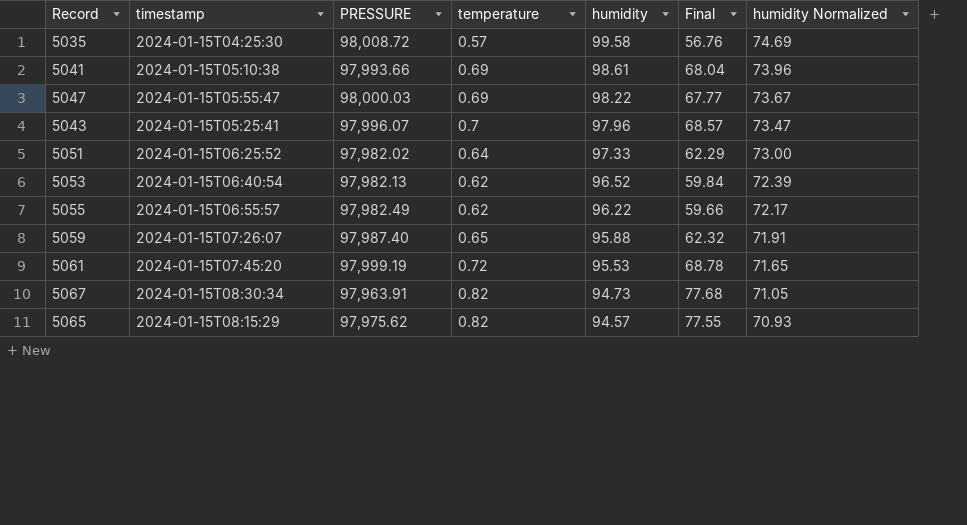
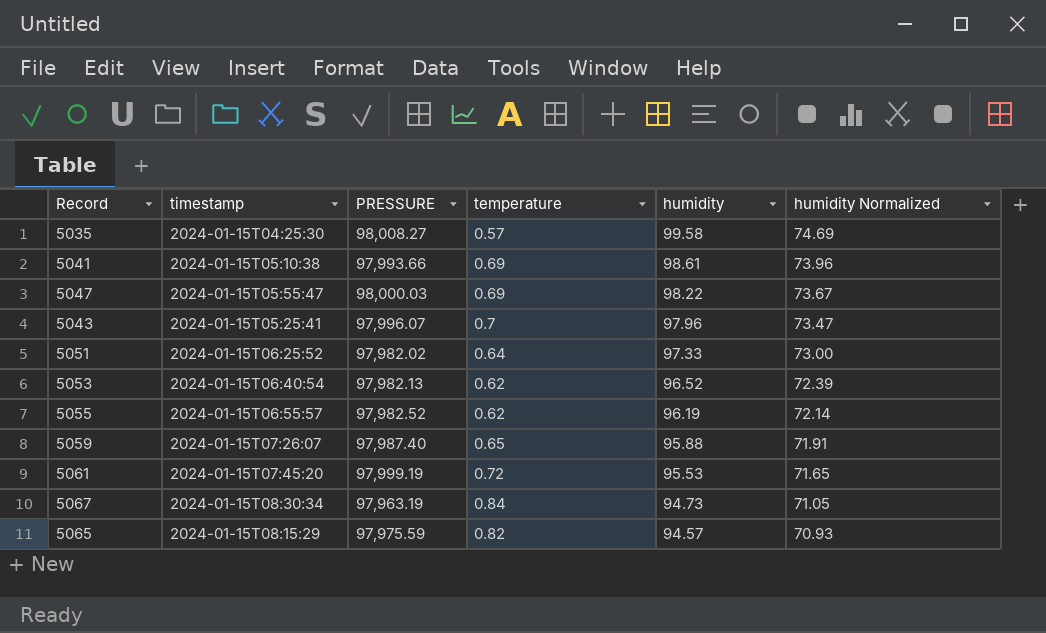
column Final | formula: [temperature] * [humidity] -> none
5035 | PRESSURE: 98,008.72 -> 98,008.27
5055 | PRESSURE: 97,982.49 -> 97,982.52
5055 | humidity: 96.22 -> 96.19
5055 | humidity Normalized: 72.17 -> 72.14
5067 | PRESSURE: 97,963.91 -> 97,963.19
5067 | temperature: 0.82 -> 0.84
5065 | PRESSURE: 97,975.62 -> 97,975.59

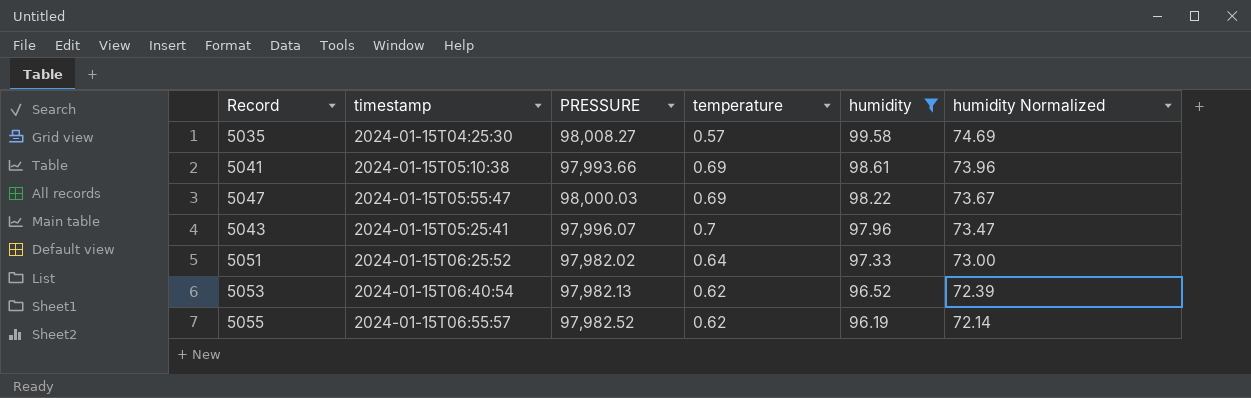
filter: none -> humidity >= 96.19

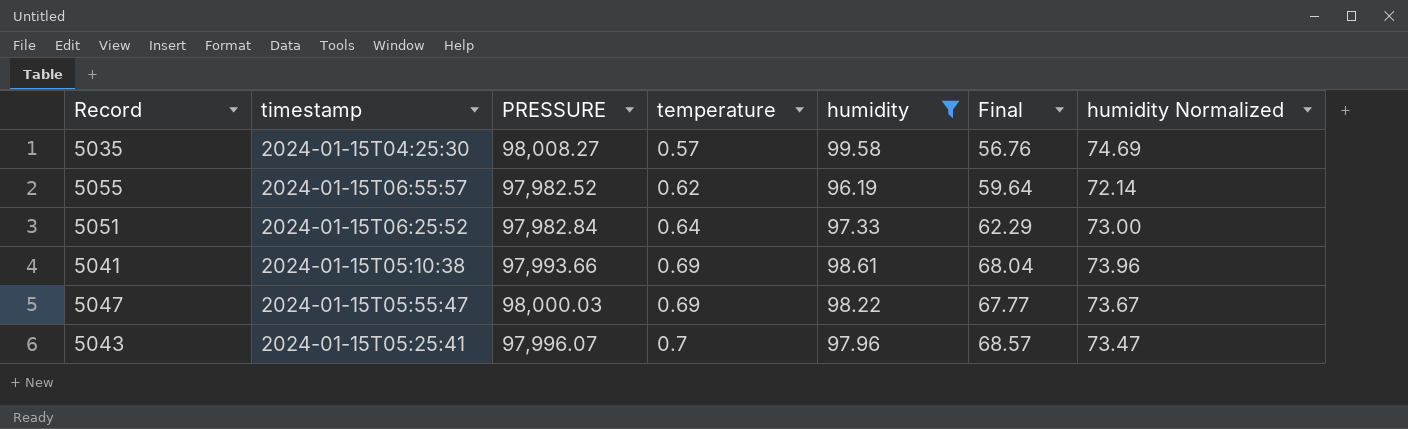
row order: humidity descending -> temperature ascending
column Final | formula: none -> [temperature] * [humidity]
row 5053: 2024-01-15T06:40:54 | 97,982.13 | 0.62 | 96.52 | 72.39 -> none
5051 | PRESSURE: 97,982.02 -> 97,982.84

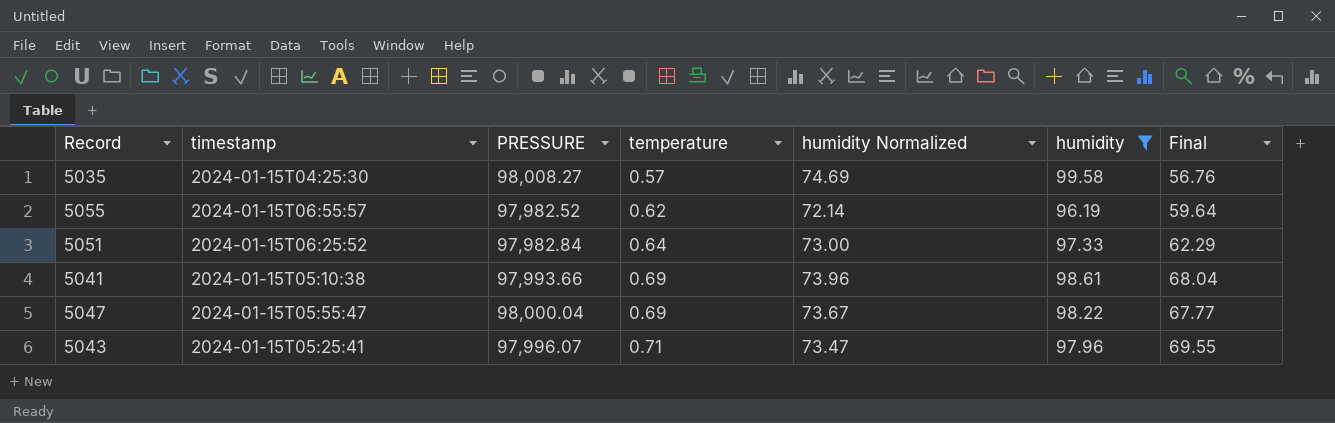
column humidity Normalized | position: 7 -> 5
5047 | PRESSURE: 98,000.03 -> 98,000.04
5043 | temperature: 0.7 -> 0.71
5043 | Final: 68.57 -> 69.55

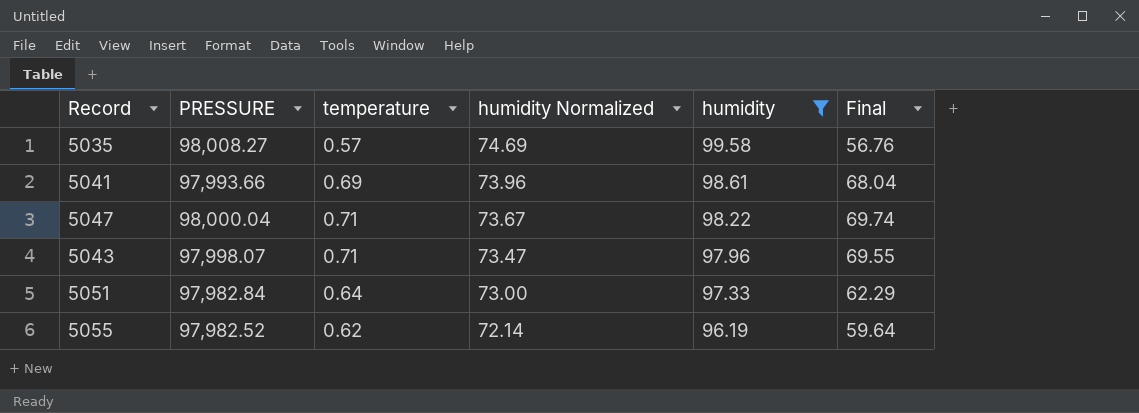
row order: temperature ascending -> humidity Normalized descending
column timestamp | position: 2 -> none
5047 | temperature: 0.69 -> 0.71
5047 | Final: 67.77 -> 69.74
5043 | PRESSURE: 97,996.07 -> 97,998.07

